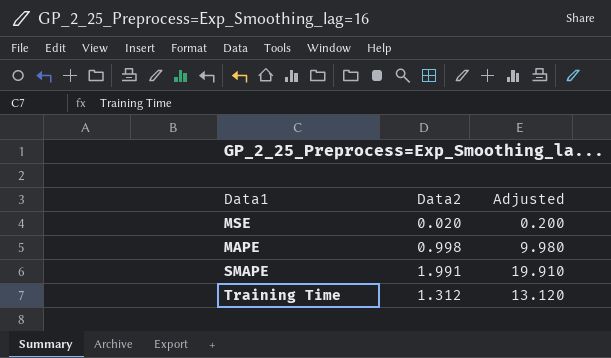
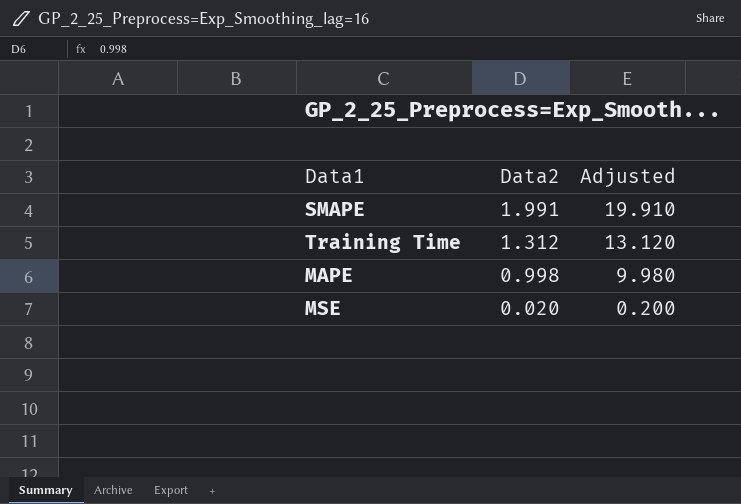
row order: none -> Data2 descending

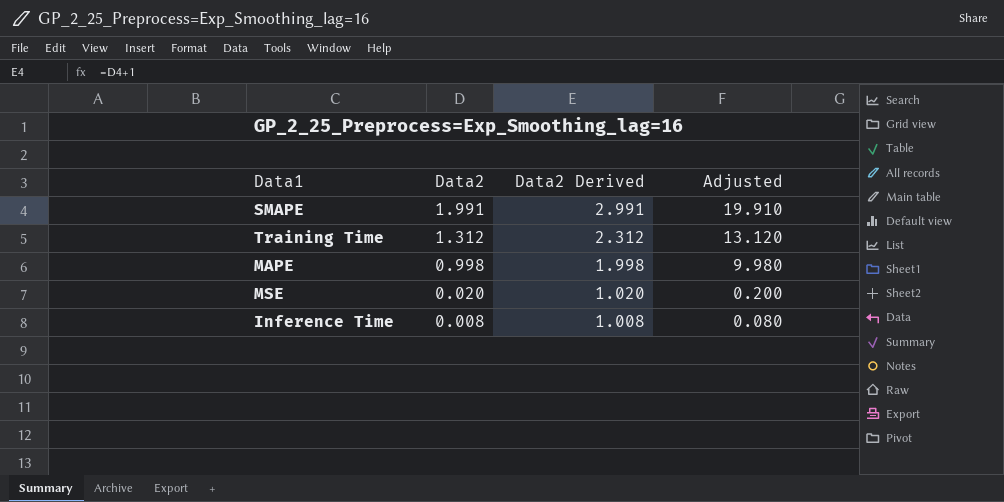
column Data2 Derived | formula: none -> [Data2] + 1
row Inference Time: none -> 0.008 | 1.008 | 0.080

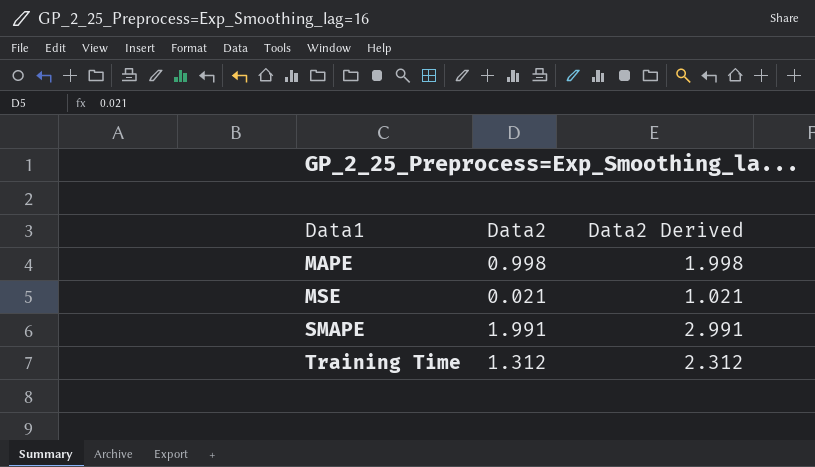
row order: Data2 descending -> Data1 ascending
column Adjusted | formula: [Data2] * 10 -> none
row Inference Time: 0.008 | 1.008 | 0.080 -> none
MSE | Data2: 0.020 -> 0.021
MSE | Data2 Derived: 1.020 -> 1.021

